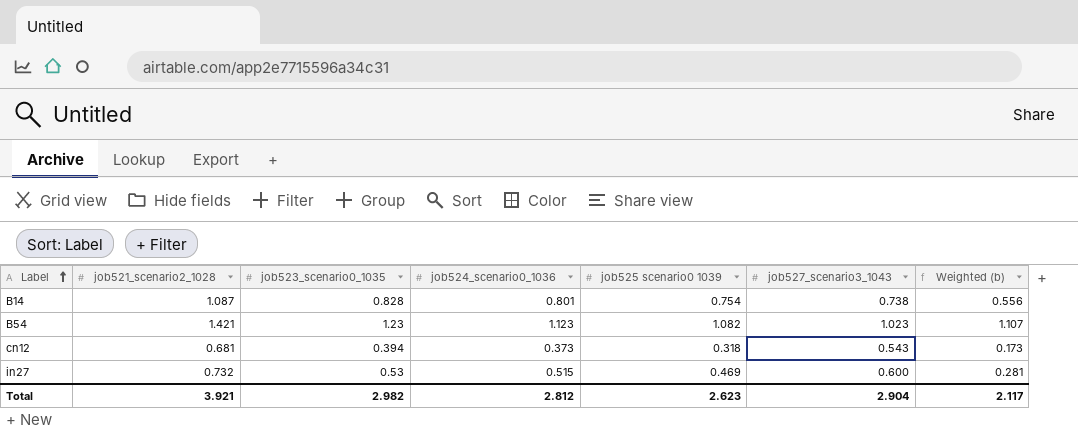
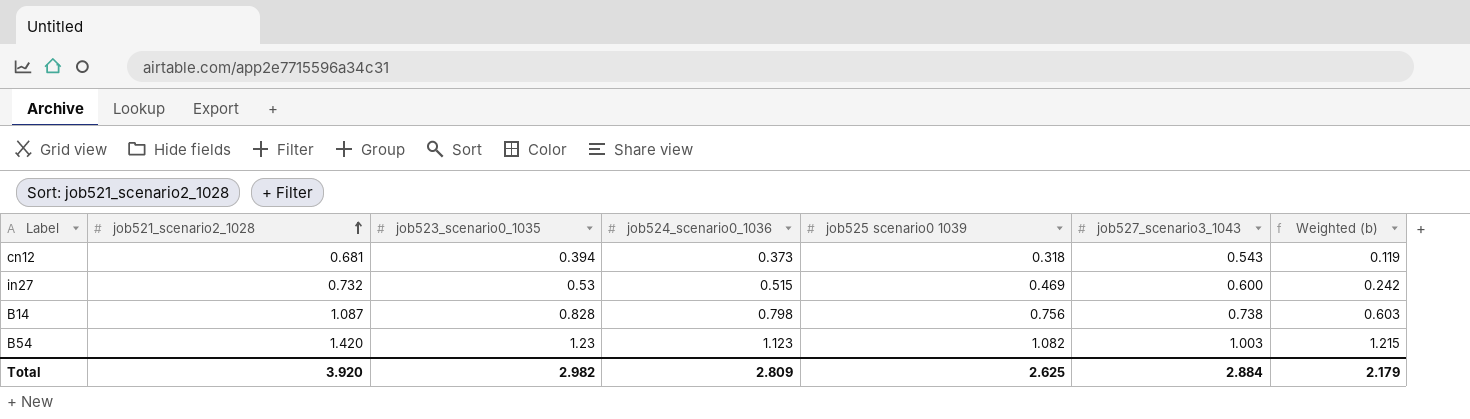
row order: Label ascending -> job521_scenario2_1028 ascending
column Weighted (b) | formula: [job525 scenario0 1039] * [job527_scenario3_1043] -> [job524_scenario0_1036] * [job525 scenario0 1039]
B14 | job524_scenario0_1036: 0.801 -> 0.798
B14 | job525 scenario0 1039: 0.754 -> 0.756
B54 | job521_scenario2_1028: 1.421 -> 1.420
B54 | job527_scenario3_1043: 1.023 -> 1.003
Total | job521_scenario2_1028: 3.921 -> 3.920
Total | job524_scenario0_1036: 2.812 -> 2.809
Total | job525 scenario0 1039: 2.623 -> 2.625
Total | job527_scenario3_1043: 2.904 -> 2.884
Total | Weighted (b): 2.117 -> 2.179

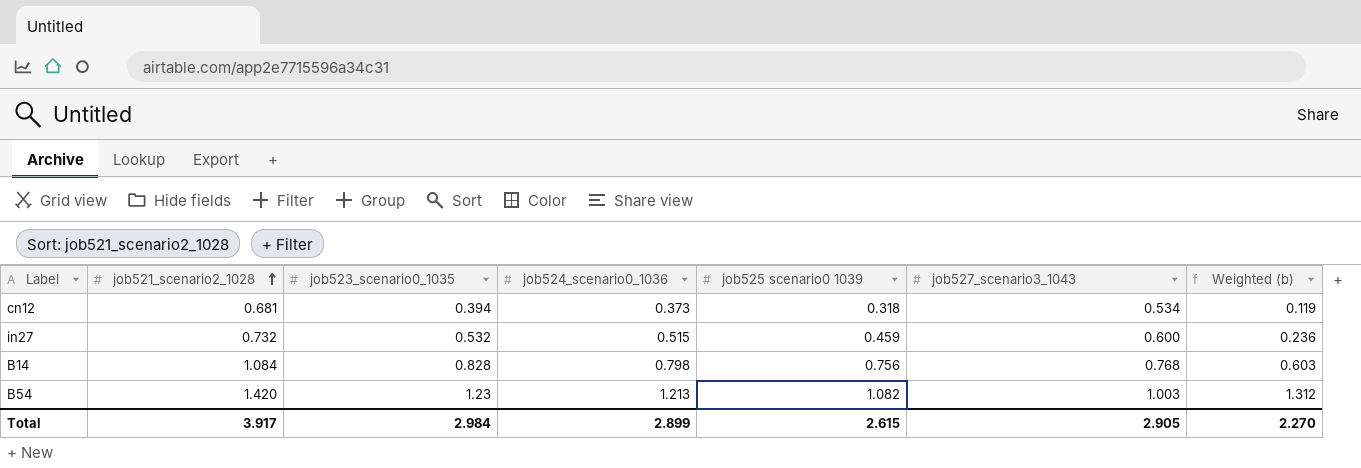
cn12 | job527_scenario3_1043: 0.543 -> 0.534
in27 | job523_scenario0_1035: 0.53 -> 0.532
in27 | job525 scenario0 1039: 0.469 -> 0.459
in27 | Weighted (b): 0.242 -> 0.236
B14 | job521_scenario2_1028: 1.087 -> 1.084
B14 | job527_scenario3_1043: 0.738 -> 0.768
B54 | job524_scenario0_1036: 1.123 -> 1.213
B54 | Weighted (b): 1.215 -> 1.312
Total | job521_scenario2_1028: 3.920 -> 3.917
Total | job523_scenario0_1035: 2.982 -> 2.984
Total | job524_scenario0_1036: 2.809 -> 2.899
Total | job525 scenario0 1039: 2.625 -> 2.615
Total | job527_scenario3_1043: 2.884 -> 2.905
Total | Weighted (b): 2.179 -> 2.270

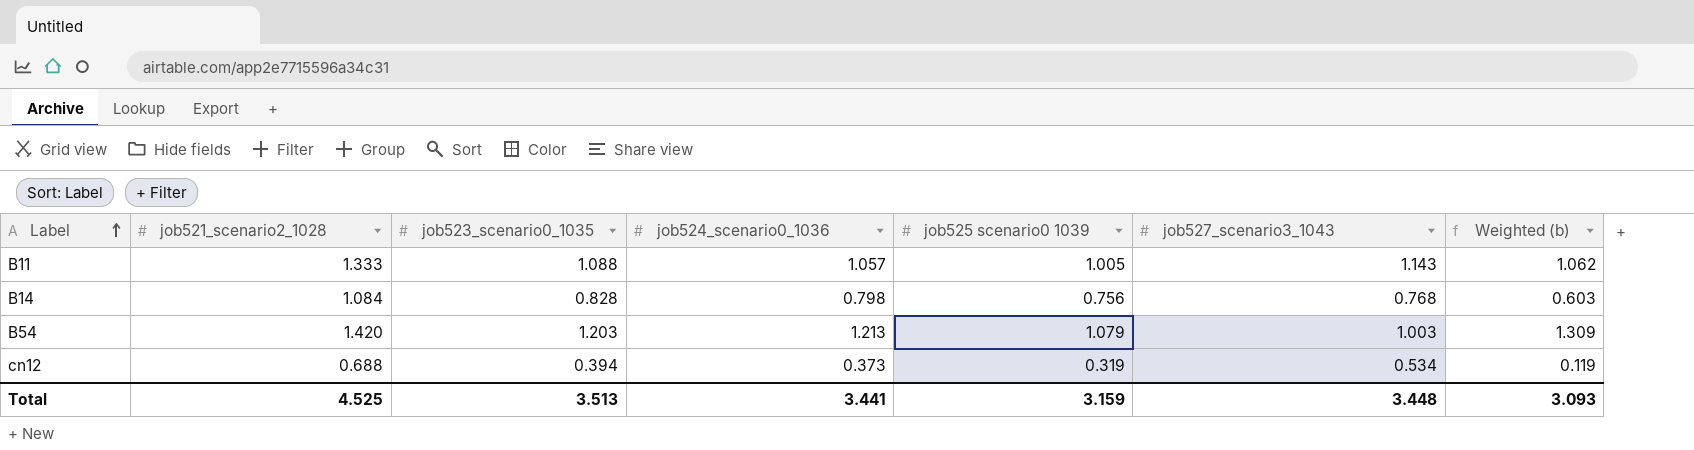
row order: job521_scenario2_1028 ascending -> Label ascending
row in27: 0.732 | 0.532 | 0.515 | 0.459 | 0.600 | 0.236 -> none
row B11: none -> 1.333 | 1.088 | 1.057 | 1.005 | 1.143 | 1.062
B54 | job523_scenario0_1035: 1.23 -> 1.203
B54 | job525 scenario0 1039: 1.082 -> 1.079
B54 | Weighted (b): 1.312 -> 1.309
cn12 | job521_scenario2_1028: 0.681 -> 0.688
cn12 | job525 scenario0 1039: 0.318 -> 0.319
Total | job521_scenario2_1028: 3.917 -> 4.525
Total | job523_scenario0_1035: 2.984 -> 3.513
Total | job524_scenario0_1036: 2.899 -> 3.441
Total | job525 scenario0 1039: 2.615 -> 3.159
Total | job527_scenario3_1043: 2.905 -> 3.448
Total | Weighted (b): 2.270 -> 3.093

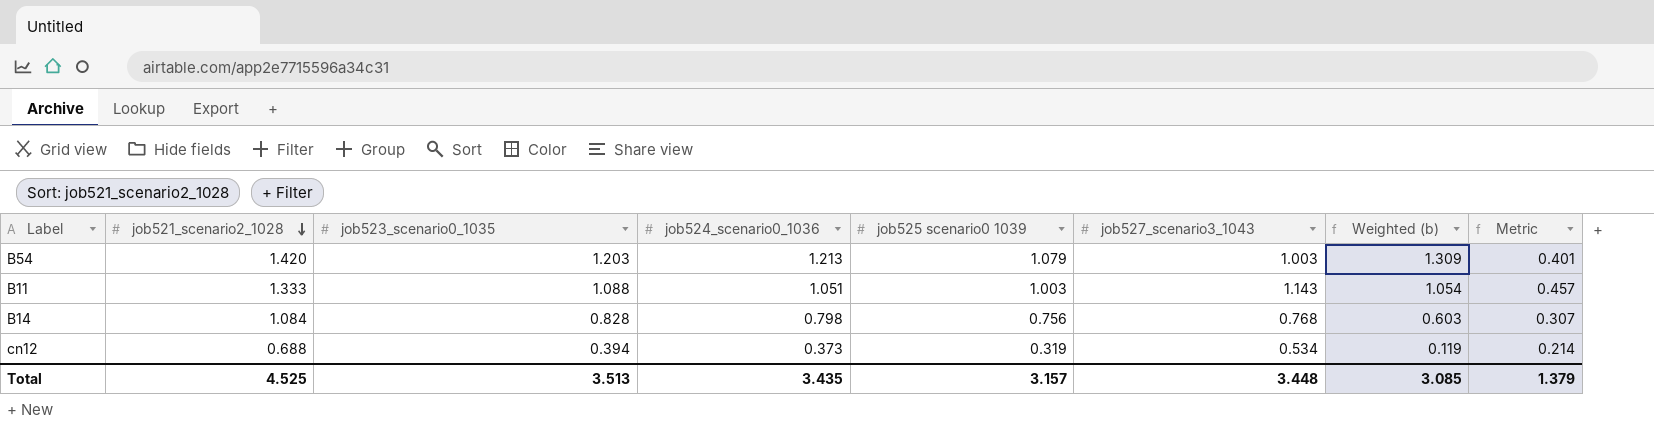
row order: Label ascending -> job521_scenario2_1028 descending
column Metric | formula: none -> [job527_scenario3_1043] * 0.4
B11 | job524_scenario0_1036: 1.057 -> 1.051
B11 | job525 scenario0 1039: 1.005 -> 1.003
B11 | Weighted (b): 1.062 -> 1.054
Total | job524_scenario0_1036: 3.441 -> 3.435
Total | job525 scenario0 1039: 3.159 -> 3.157
Total | Weighted (b): 3.093 -> 3.085

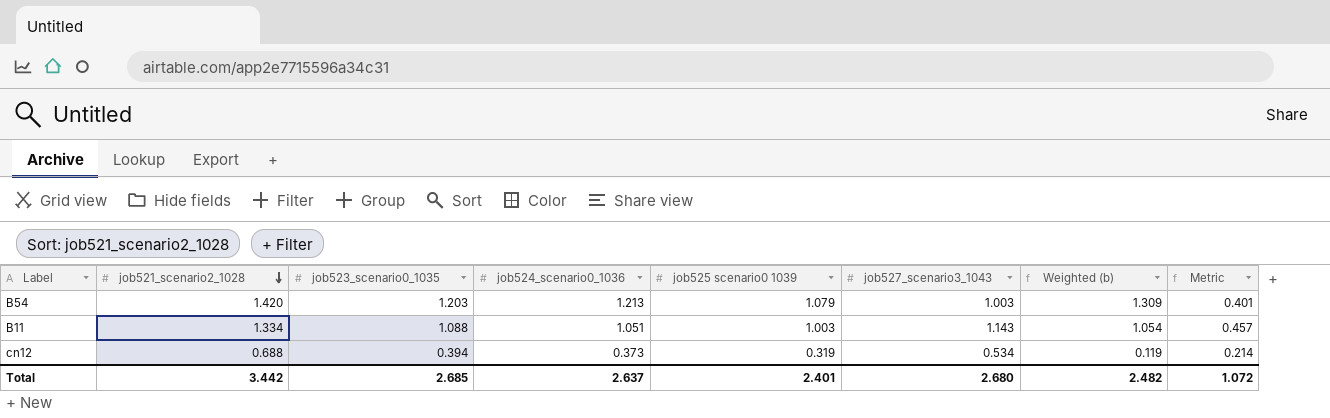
row B14: 1.084 | 0.828 | 0.798 | 0.756 | 0.768 | 0.603 | 0.307 -> none
B11 | job521_scenario2_1028: 1.333 -> 1.334
Total | job521_scenario2_1028: 4.525 -> 3.442
Total | job523_scenario0_1035: 3.513 -> 2.685
Total | job524_scenario0_1036: 3.435 -> 2.637
Total | job525 scenario0 1039: 3.157 -> 2.401
Total | job527_scenario3_1043: 3.448 -> 2.680
Total | Weighted (b): 3.085 -> 2.482
Total | Metric: 1.379 -> 1.072

